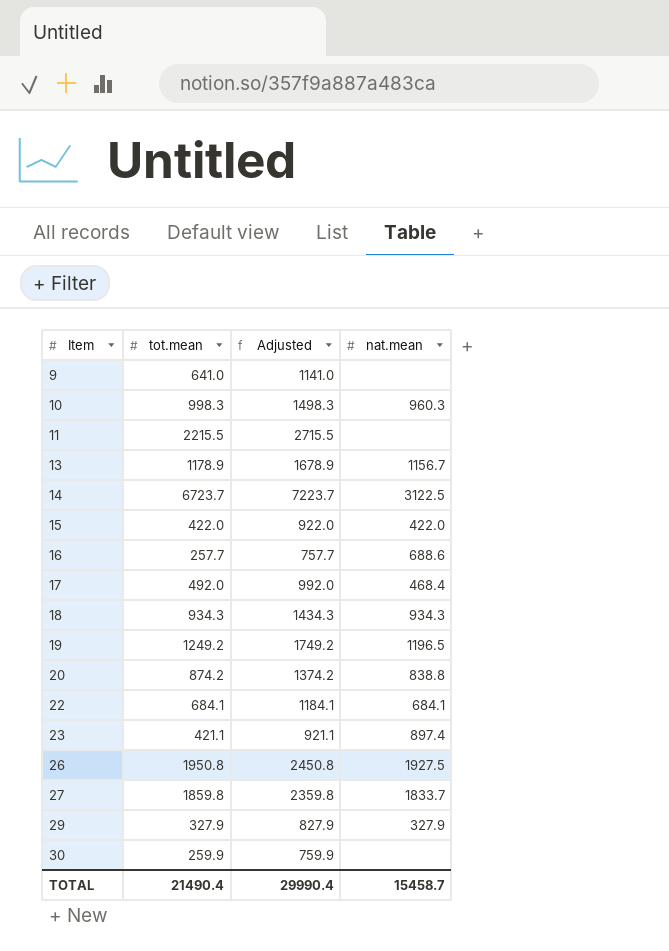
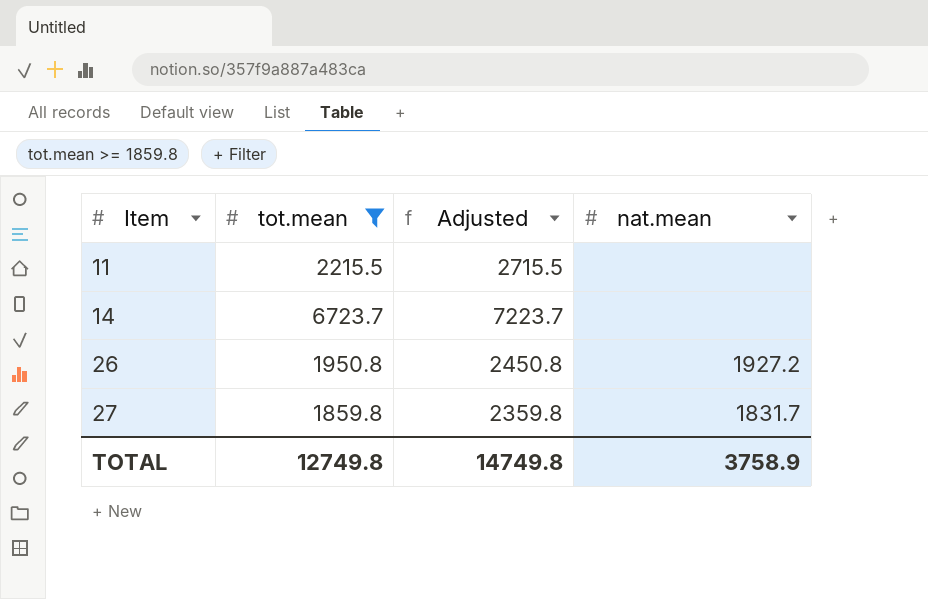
filter: none -> tot.mean >= 1859.8
14 | nat.mean: 3122.5 -> none
26 | nat.mean: 1927.5 -> 1927.2
27 | nat.mean: 1833.7 -> 1831.7
TOTAL | tot.mean: 21490.4 -> 12749.8
TOTAL | Adjusted: 29990.4 -> 14749.8
TOTAL | nat.mean: 15458.7 -> 3758.9

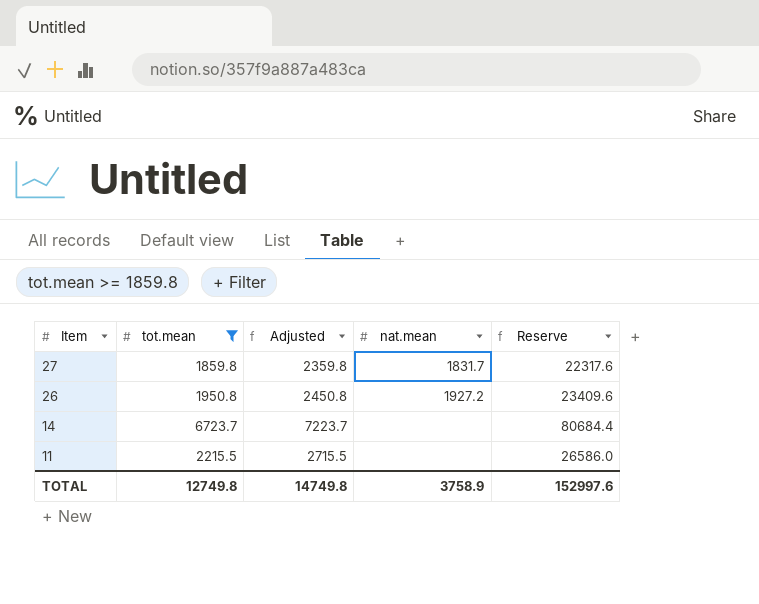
row order: Item ascending -> Item descending
column Reserve | formula: none -> [tot.mean] * 12

